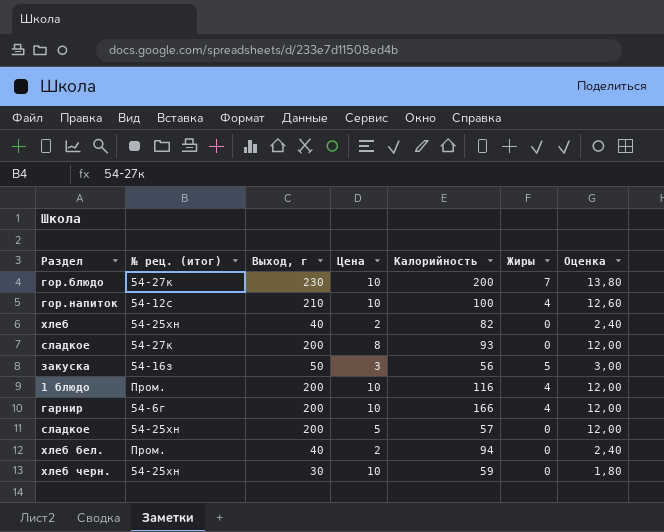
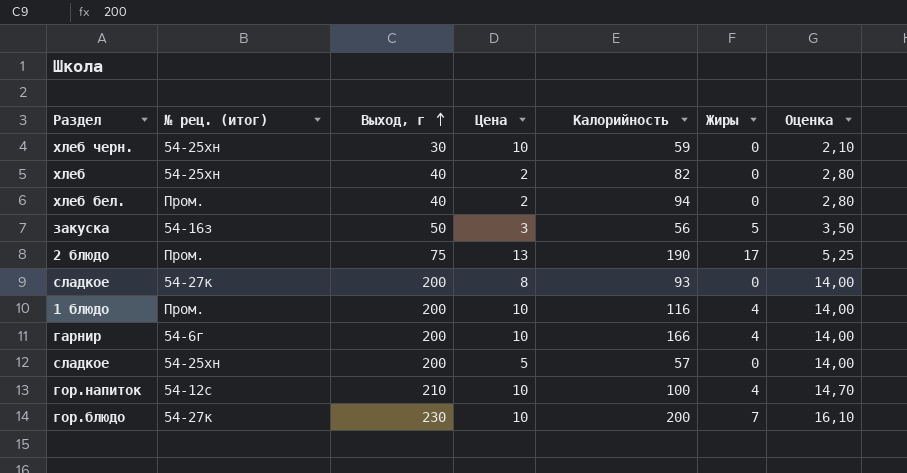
row order: none -> Выход, г ascending
column Оценка | formula: [Выход, г] * 0,06 -> [Выход, г] * 0,07
row 2 блюдо: none -> Пром. | 75 | 13 | 190 | 17 | 5,25

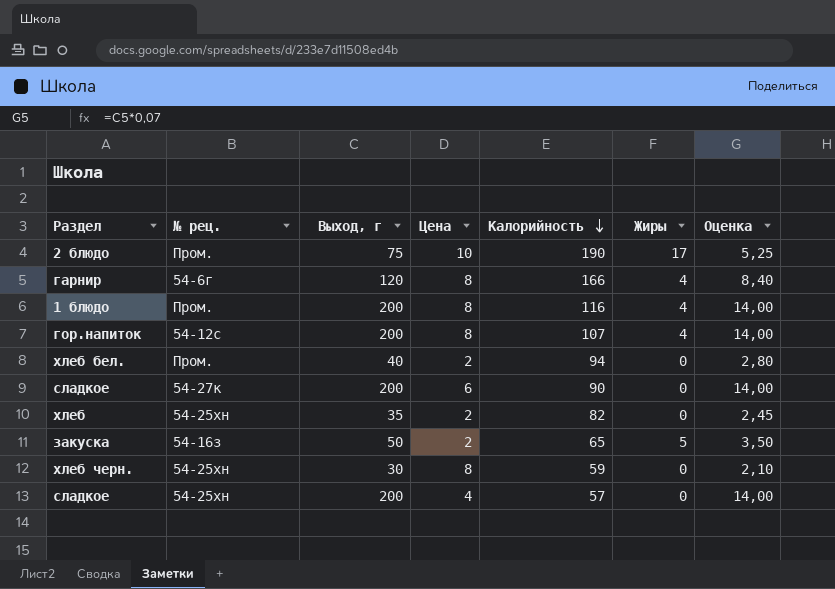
row order: Выход, г ascending -> Калорийность descending
column name: № рец. (итог) -> № рец.
row гор.блюдо: 54-27к | 230 | 10 | 200 | 7 | 16,10 -> none
2 блюдо | Цена: 13 -> 10
гарнир | Выход, г: 200 -> 120
гарнир | Цена: 10 -> 8
гарнир | Оценка: 14,00 -> 8,40
1 блюдо | Цена: 10 -> 8
гор.напиток | Выход, г: 210 -> 200
гор.напиток | Цена: 10 -> 8
гор.напиток | Калорийность: 100 -> 107
гор.напиток | Оценка: 14,70 -> 14,00
cладкое | Цена: 8 -> 6
cладкое | Калорийность: 93 -> 90
хлеб | Выход, г: 40 -> 35
хлеб | Оценка: 2,80 -> 2,45
закуска | Цена: 3 -> 2
закуска | Калорийность: 56 -> 65
хлеб черн. | Цена: 10 -> 8
сладкое | Цена: 5 -> 4

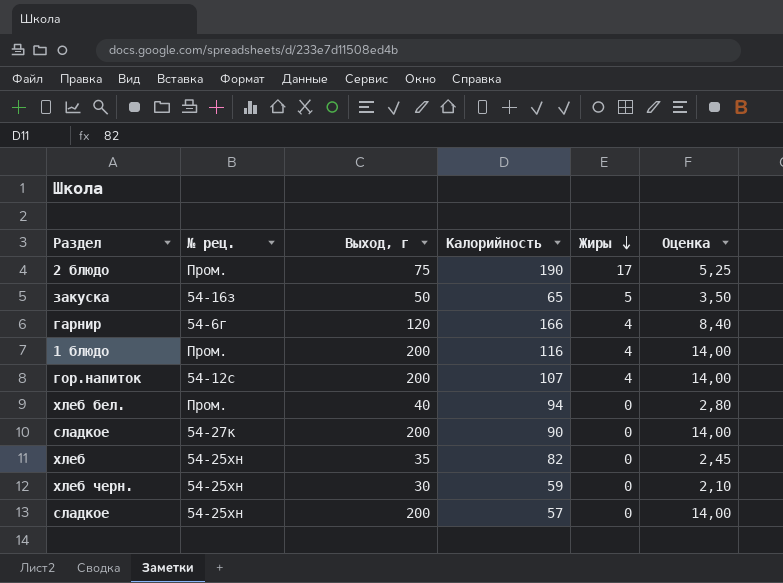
row order: Калорийность descending -> Жиры descending
column Цена | position: 4 -> none

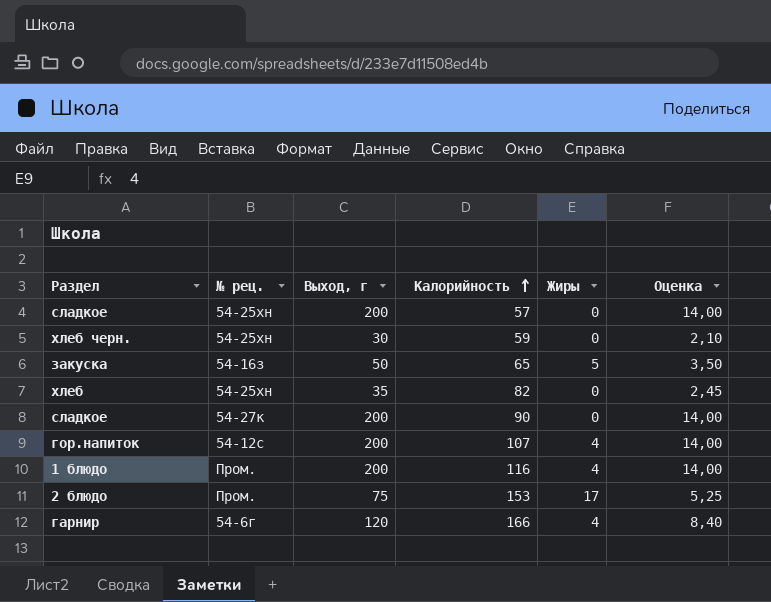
row order: Жиры descending -> Калорийность ascending
row хлеб бел.: Пром. | 40 | 94 | 0 | 2,80 -> none
2 блюдо | Калорийность: 190 -> 153

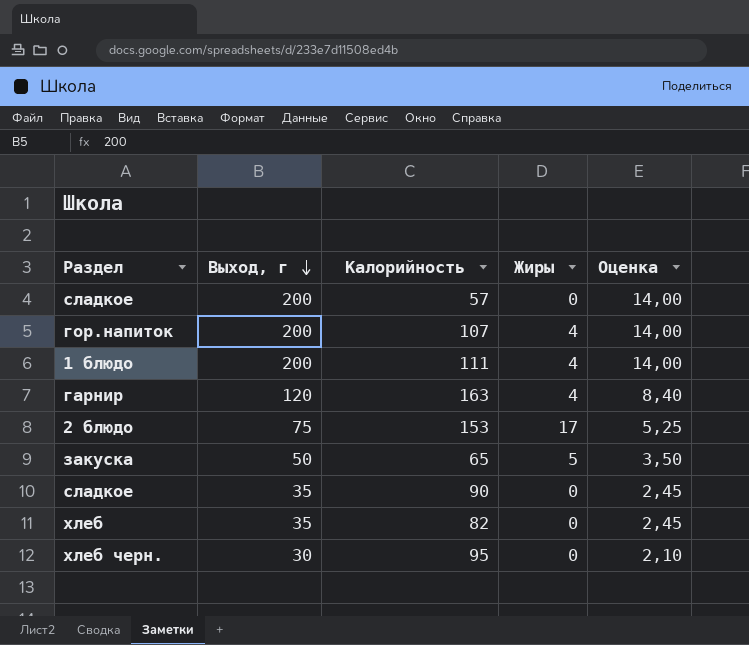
row order: Калорийность ascending -> Выход, г descending
column № рец. | position: 2 -> none
1 блюдо | Калорийность: 116 -> 111
гарнир | Калорийность: 166 -> 163
cладкое | Выход, г: 200 -> 35
cладкое | Оценка: 14,00 -> 2,45
хлеб черн. | Калорийность: 59 -> 95

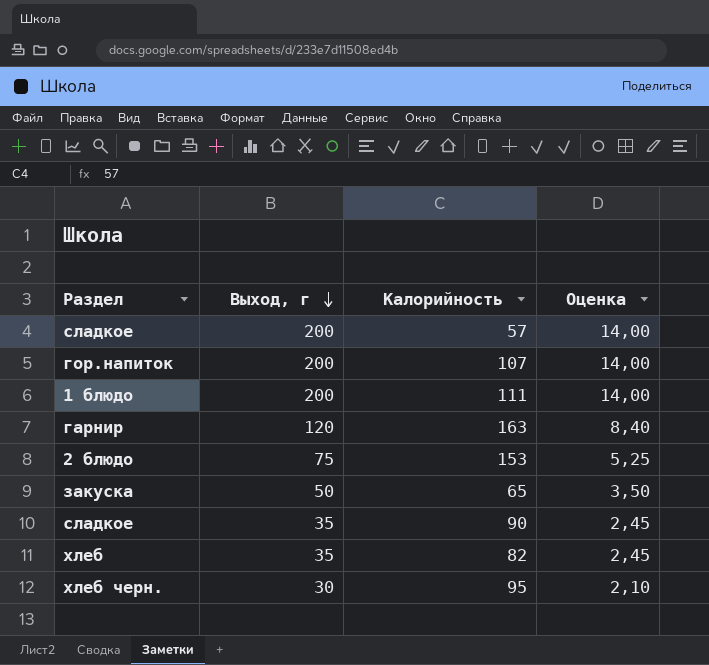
column Жиры | position: 4 -> none

